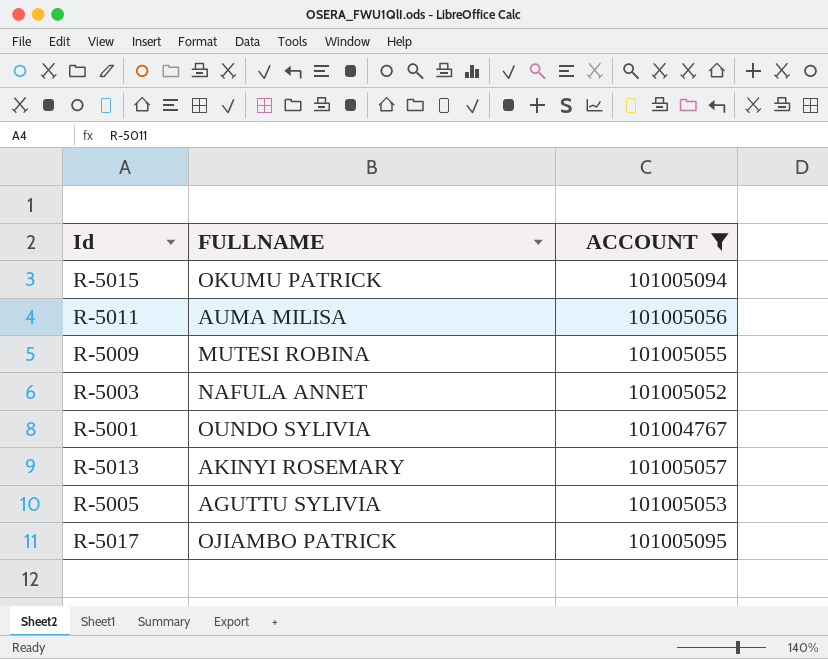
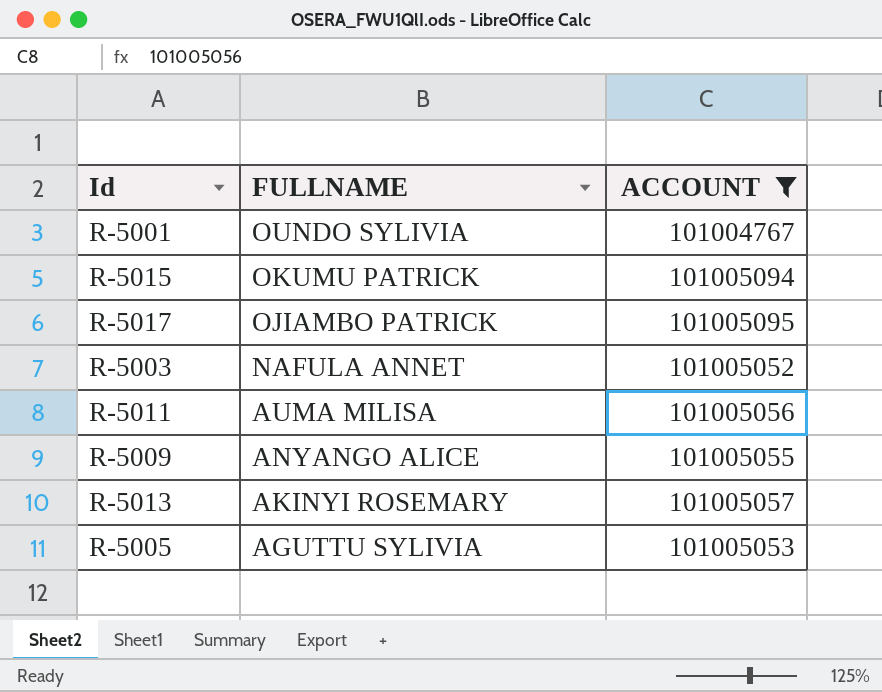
row order: none -> FULLNAME descending
R-5009 | FULLNAME: MUTESI ROBINA -> ANYANGO ALICE

